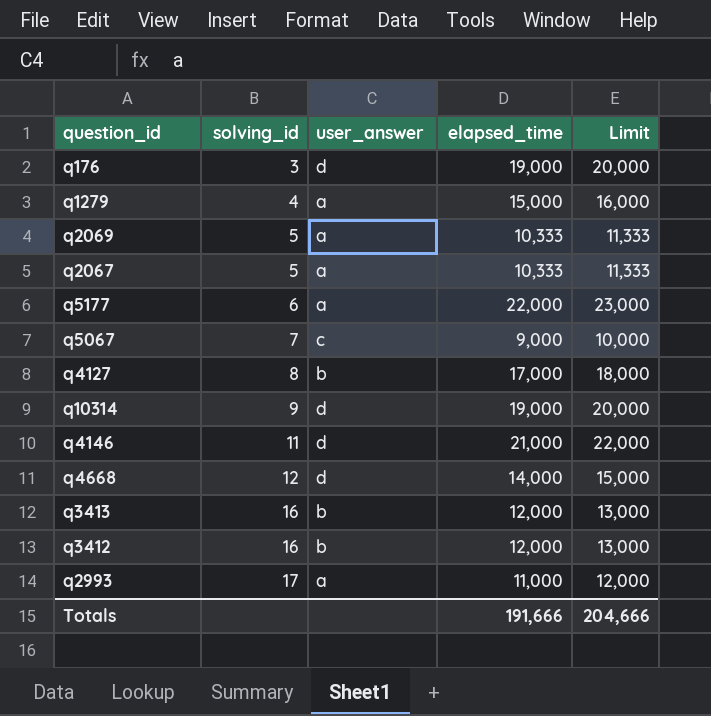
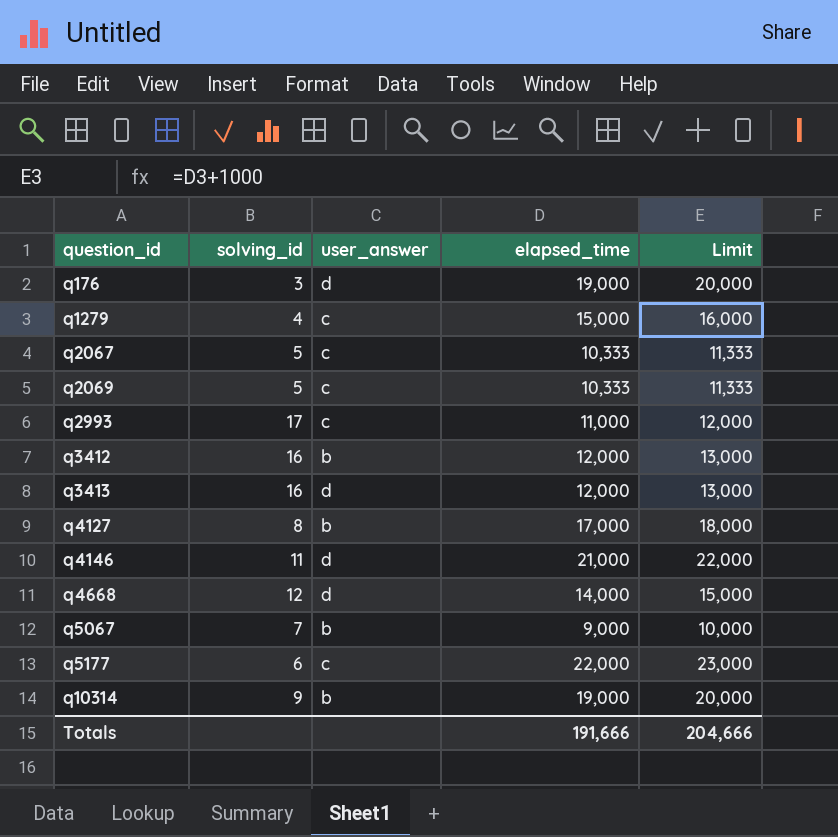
row order: solving_id ascending -> question_id ascending
q1279 | user_answer: a -> c
q2067 | user_answer: a -> c
q2069 | user_answer: a -> c
q2993 | user_answer: a -> c
q3413 | user_answer: b -> d
q5067 | user_answer: c -> b
q5177 | user_answer: a -> c
q10314 | user_answer: d -> b

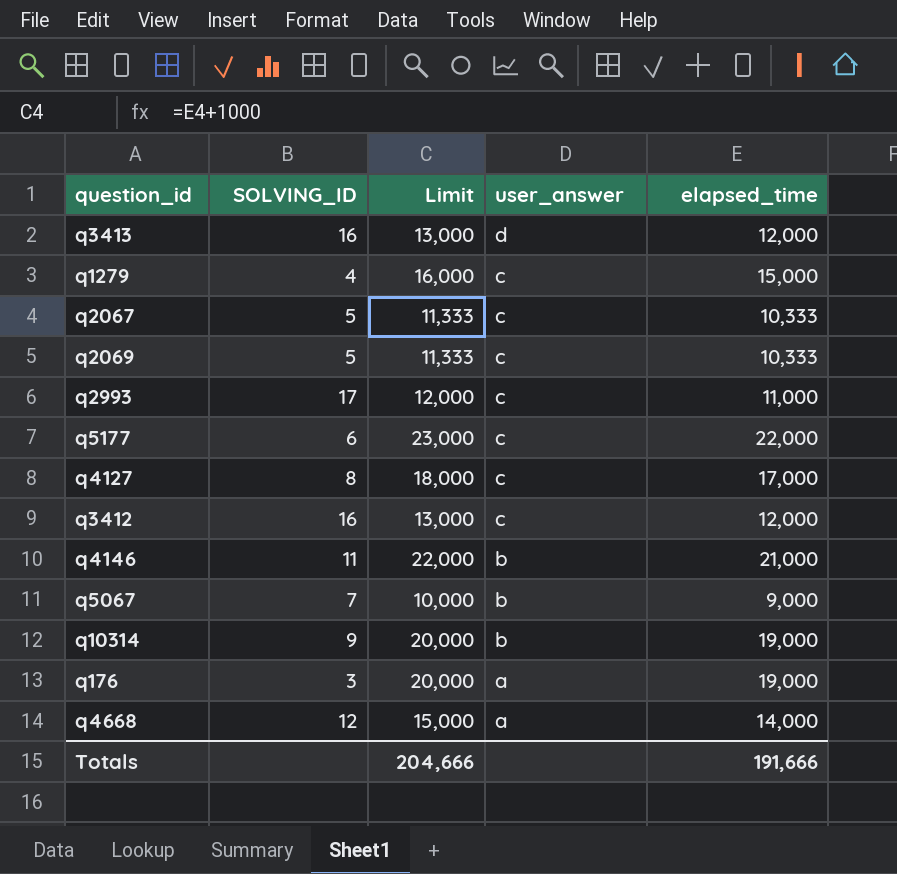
row order: question_id ascending -> user_answer descending
column name: solving_id -> SOLVING_ID
column Limit | position: 5 -> 3
q4127 | user_answer: b -> c
q3412 | user_answer: b -> c
q4146 | user_answer: d -> b
q176 | user_answer: d -> a
q4668 | user_answer: d -> a

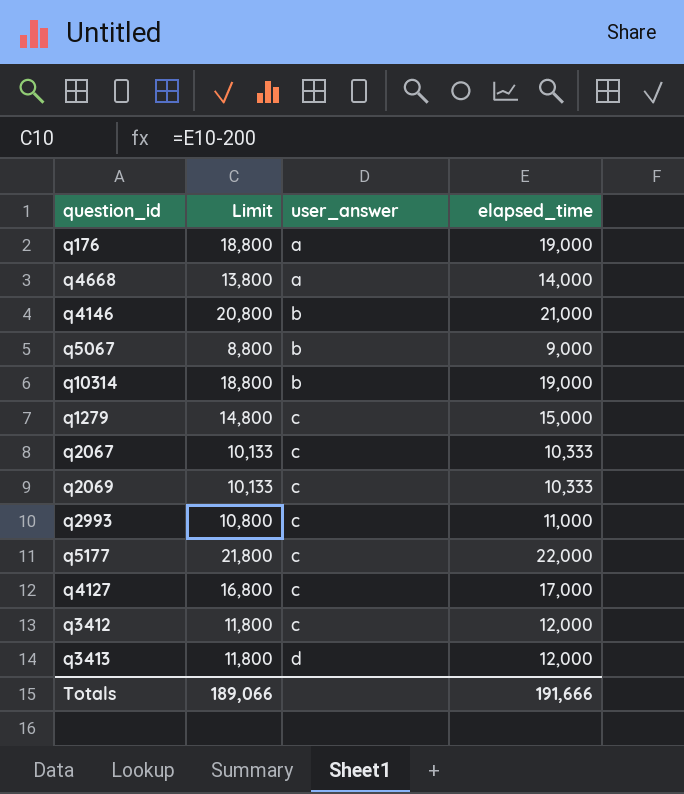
row order: user_answer descending -> user_answer ascending
column SOLVING_ID | position: 2 -> none
column Limit | formula: [elapsed_time] + 1000 -> [elapsed_time] - 200
Totals | Limit: 204,666 -> 189,066

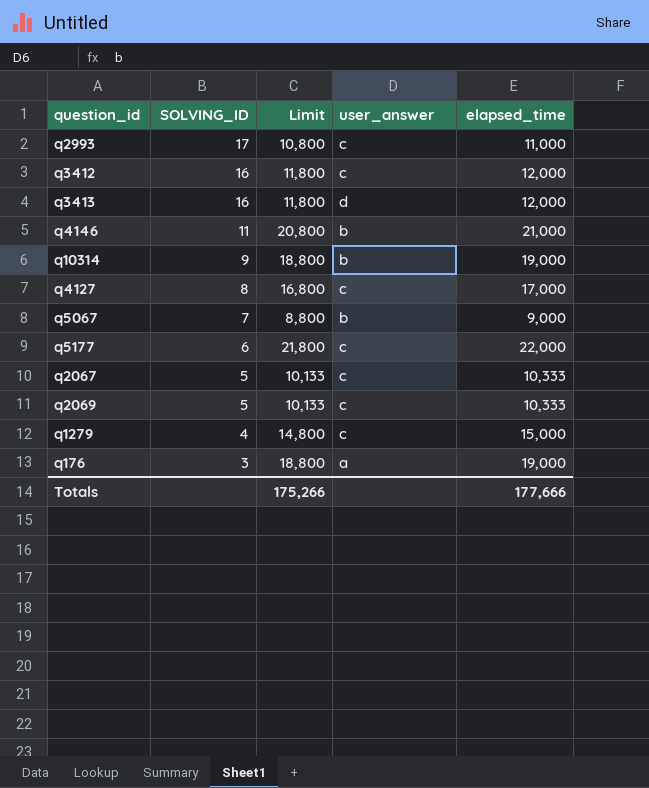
row order: user_answer ascending -> SOLVING_ID descending
column SOLVING_ID | position: none -> 2
row q4668: 13,800 | a | 14,000 -> none
Totals | Limit: 189,066 -> 175,266
Totals | elapsed_time: 191,666 -> 177,666

